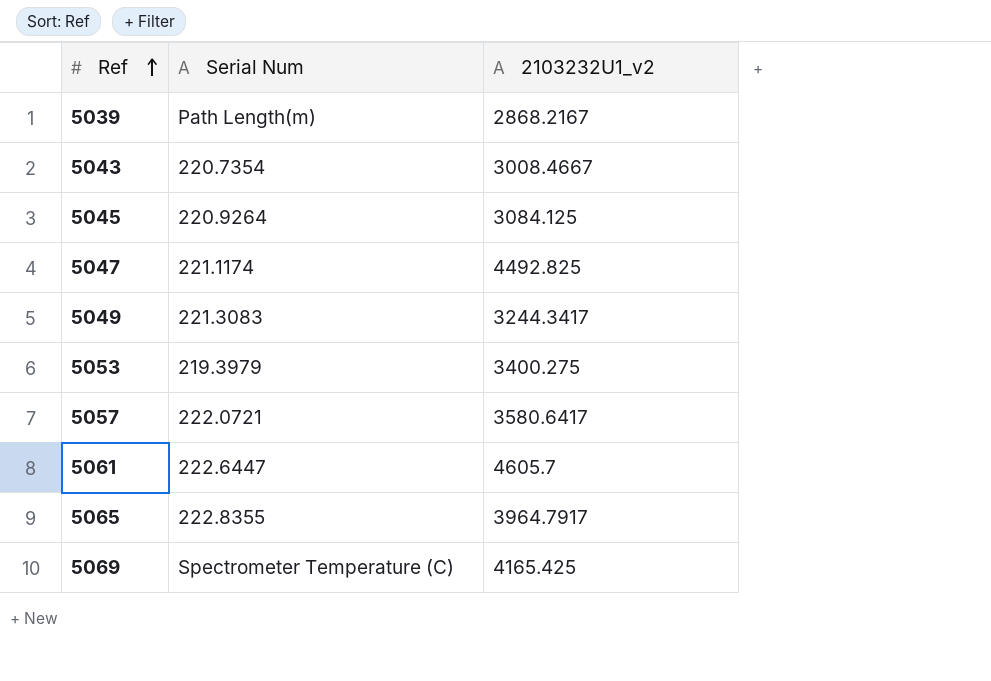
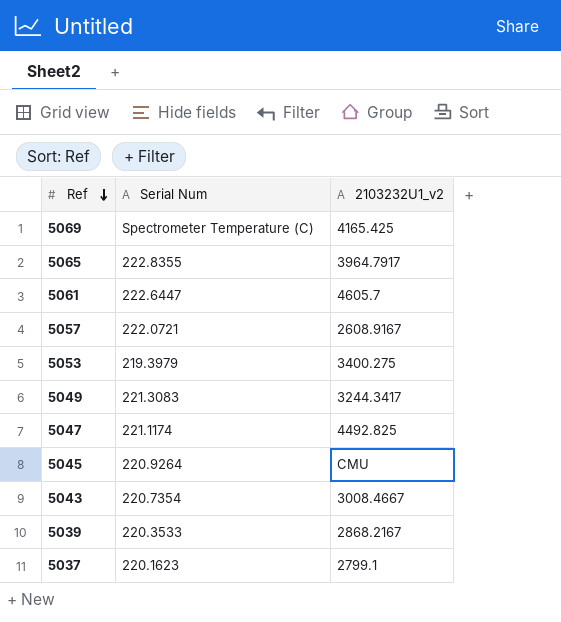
row order: Ref ascending -> Ref descending
5057 | 2103232U1_v2: 3580.6417 -> 2608.9167
5045 | 2103232U1_v2: 3084.125 -> CMU
5039 | Serial Num: Path Length(m) -> 220.3533
row 5037: none -> 220.1623 | 2799.1

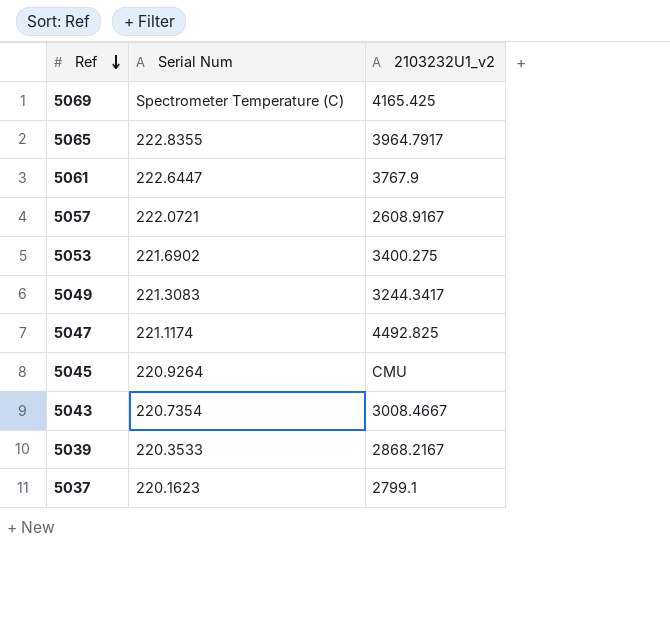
5061 | 2103232U1_v2: 4605.7 -> 3767.9
5053 | Serial Num: 219.3979 -> 221.6902

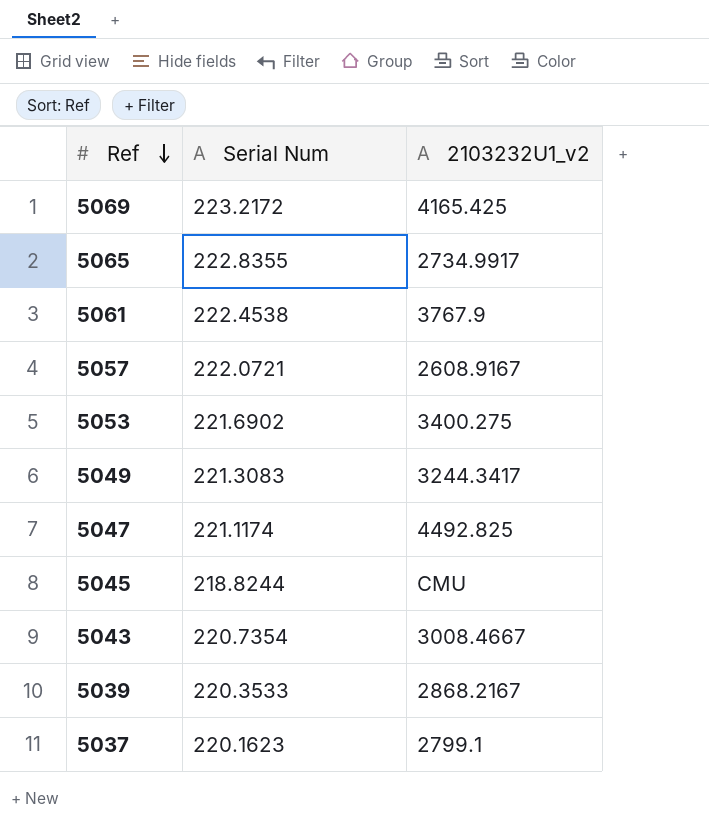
5069 | Serial Num: Spectrometer Temperature (C) -> 223.2172
5065 | 2103232U1_v2: 3964.7917 -> 2734.9917
5061 | Serial Num: 222.6447 -> 222.4538
5045 | Serial Num: 220.9264 -> 218.8244

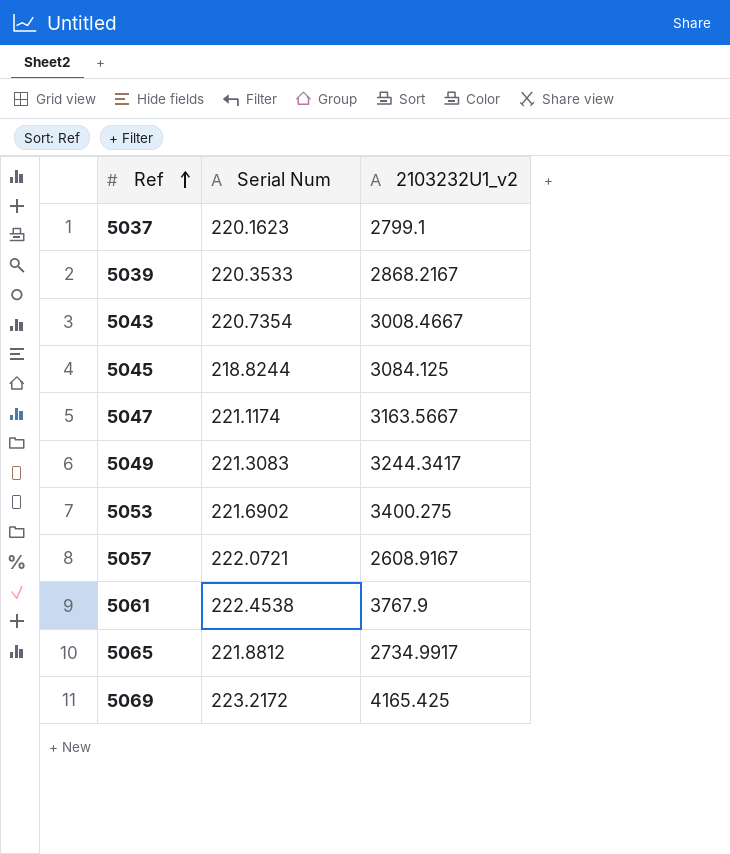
row order: Ref descending -> Ref ascending
5045 | 2103232U1_v2: CMU -> 3084.125
5047 | 2103232U1_v2: 4492.825 -> 3163.5667
5065 | Serial Num: 222.8355 -> 221.8812

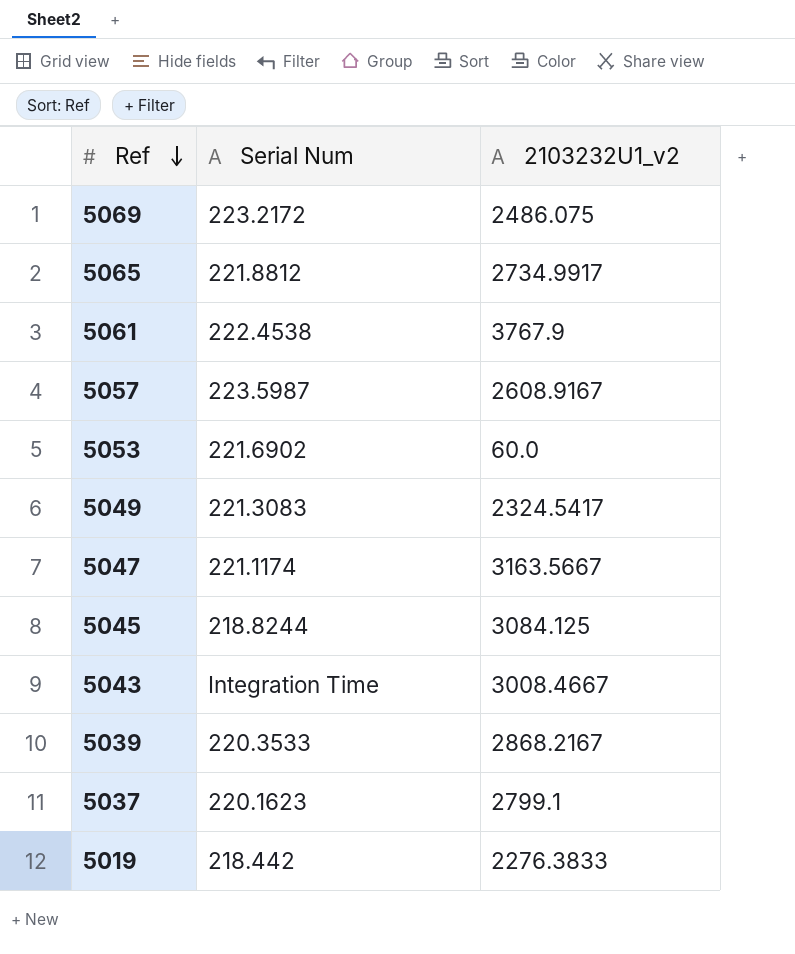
row order: Ref ascending -> Ref descending
5069 | 2103232U1_v2: 4165.425 -> 2486.075
5057 | Serial Num: 222.0721 -> 223.5987
5053 | 2103232U1_v2: 3400.275 -> 60.0
5049 | 2103232U1_v2: 3244.3417 -> 2324.5417
5043 | Serial Num: 220.7354 -> Integration Time
row 5019: none -> 218.442 | 2276.3833

